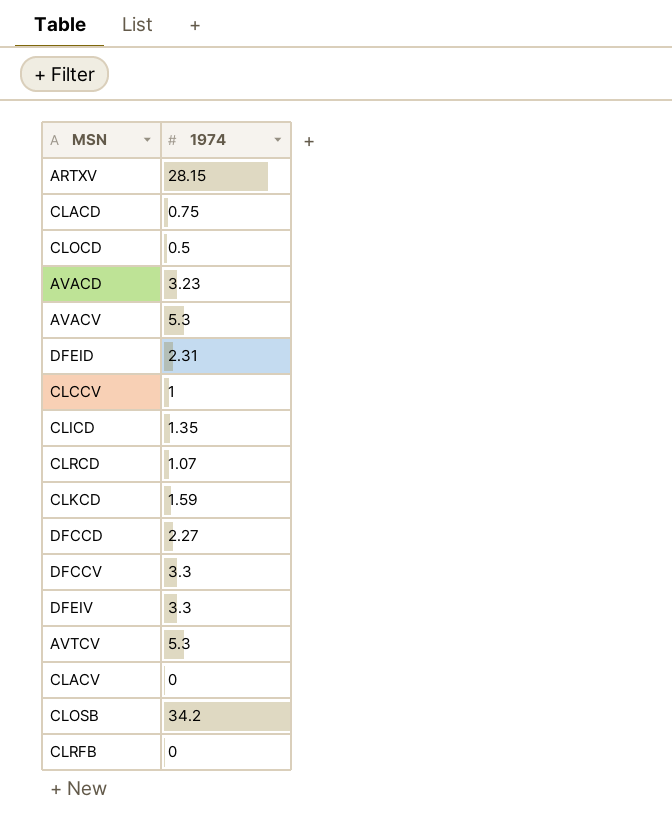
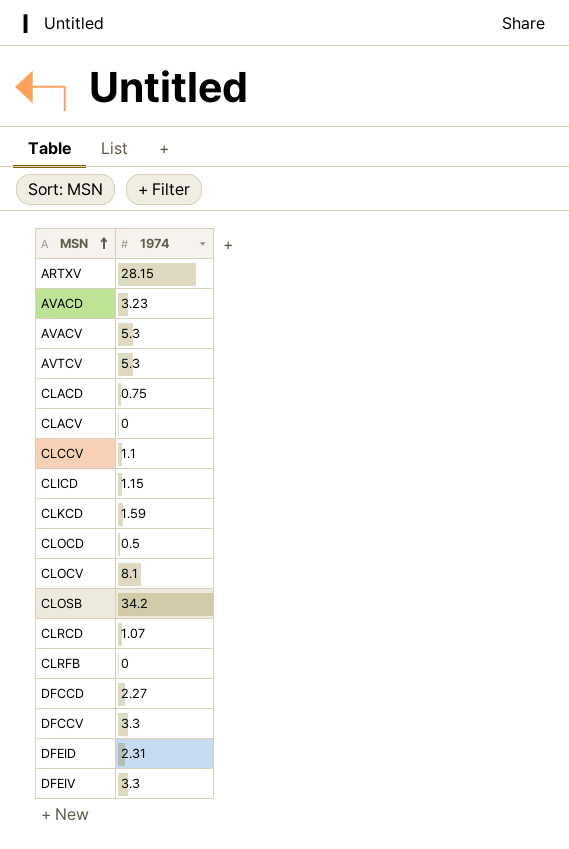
row order: none -> MSN ascending
CLCCV | 1974: 1 -> 1.1
CLICD | 1974: 1.35 -> 1.15
row CLOCV: none -> 8.1

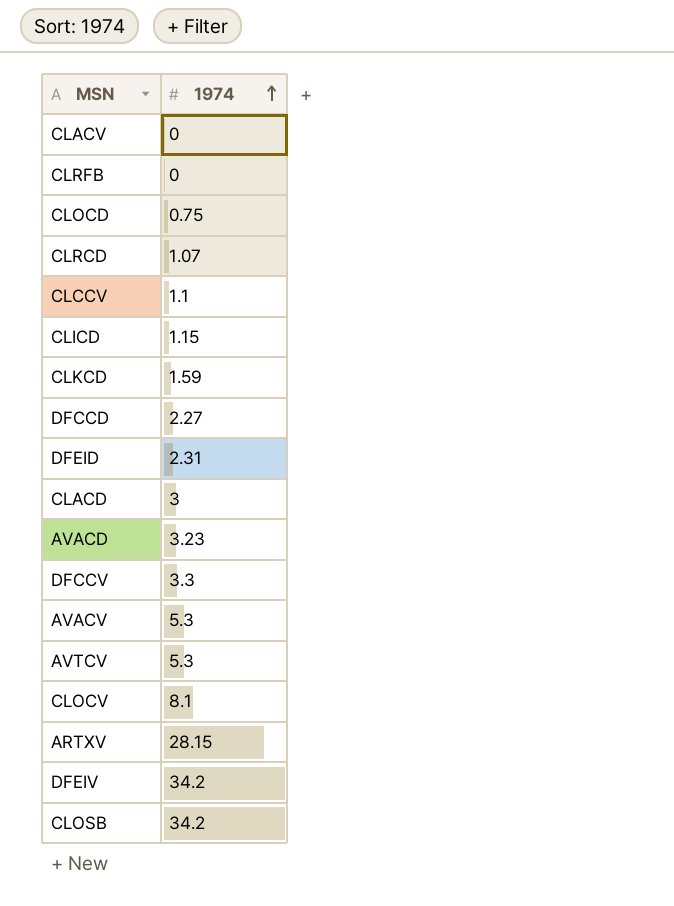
row order: MSN ascending -> 1974 ascending
CLOCD | 1974: 0.5 -> 0.75
CLACD | 1974: 0.75 -> 3
DFEIV | 1974: 3.3 -> 34.2

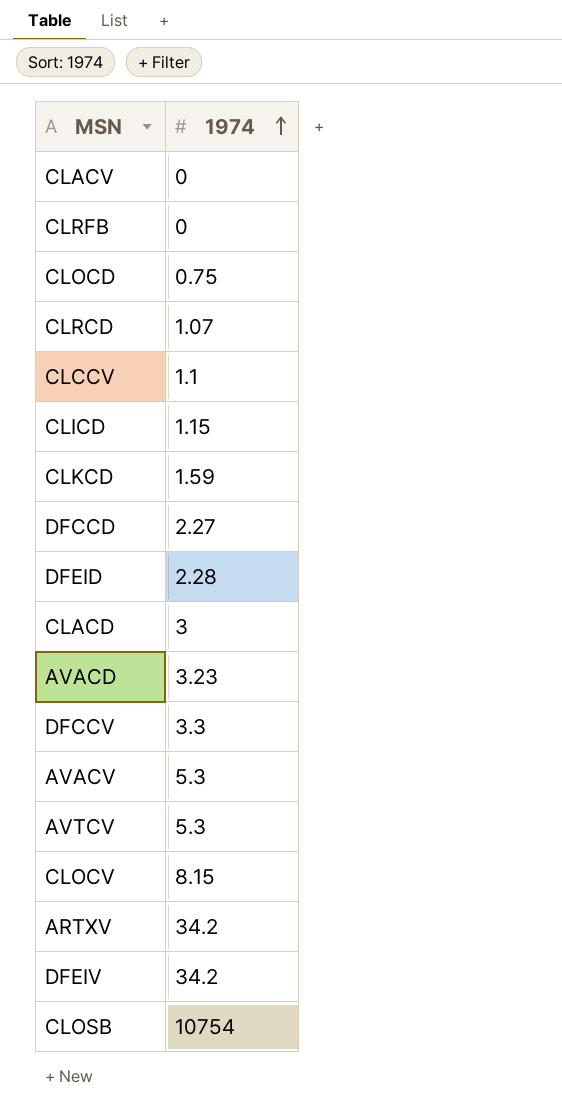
DFEID | 1974: 2.31 -> 2.28
CLOCV | 1974: 8.1 -> 8.15
ARTXV | 1974: 28.15 -> 34.2
CLOSB | 1974: 34.2 -> 10754

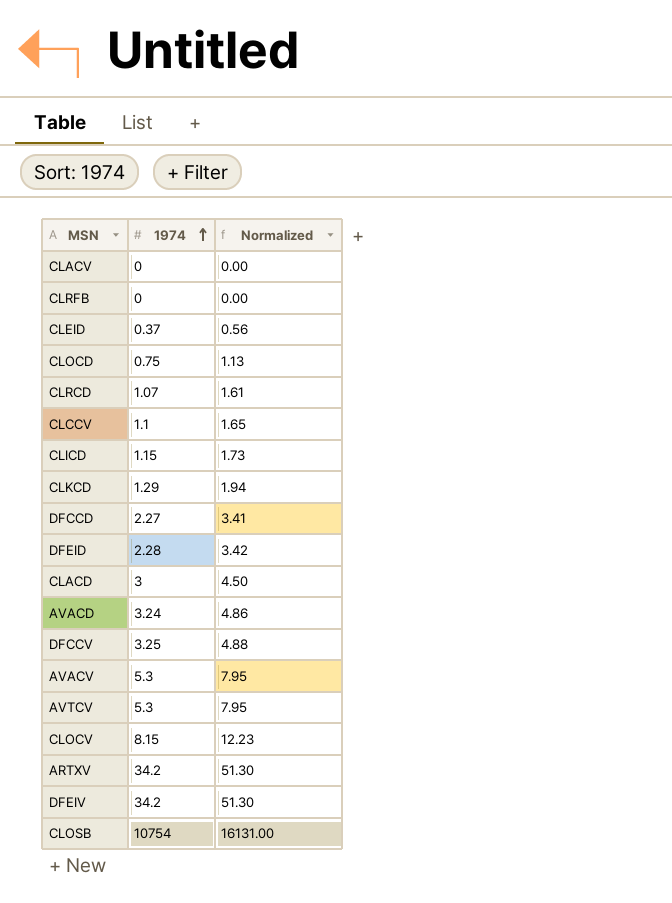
column Normalized | formula: none -> [1974] * 1.5
row CLEID: none -> 0.37 | 0.56
CLKCD | 1974: 1.59 -> 1.29
AVACD | 1974: 3.23 -> 3.24
DFCCV | 1974: 3.3 -> 3.25

